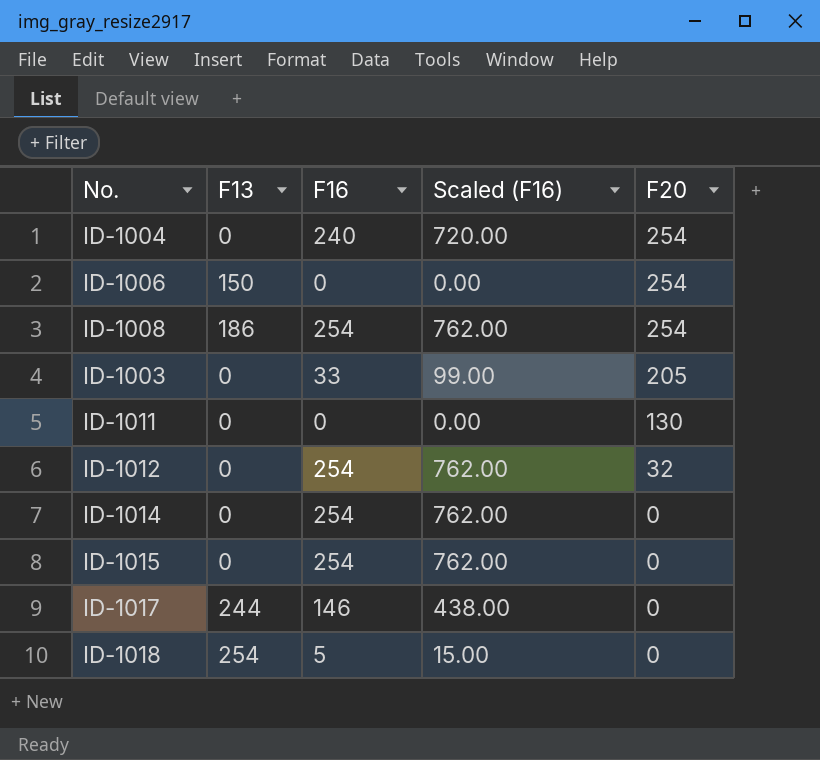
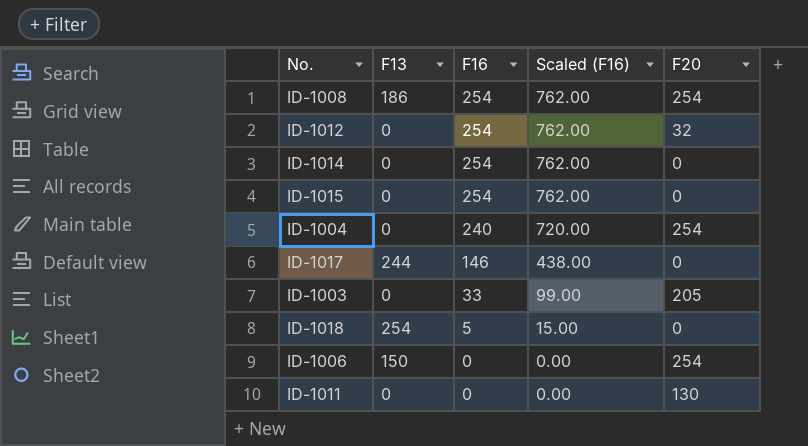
row order: F20 descending -> F16 descending

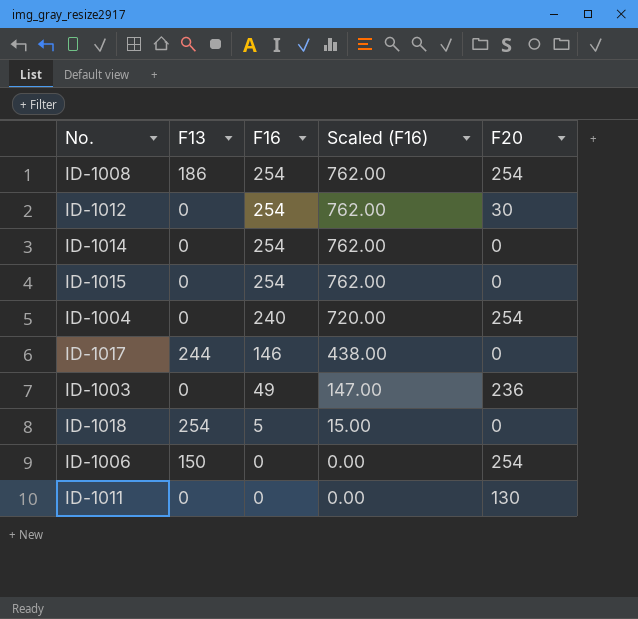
ID-1012 | F20: 32 -> 30
ID-1003 | F16: 33 -> 49
ID-1003 | Scaled (F16): 99.00 -> 147.00
ID-1003 | F20: 205 -> 236

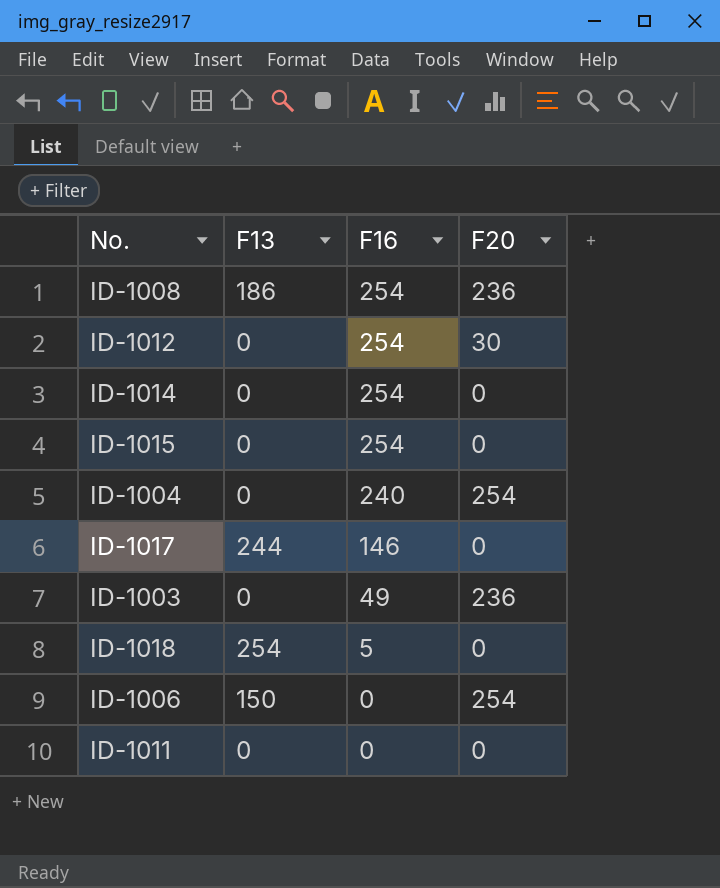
column Scaled (F16) | formula: [F16] * 3 -> none
ID-1008 | F20: 254 -> 236
ID-1011 | F20: 130 -> 0

